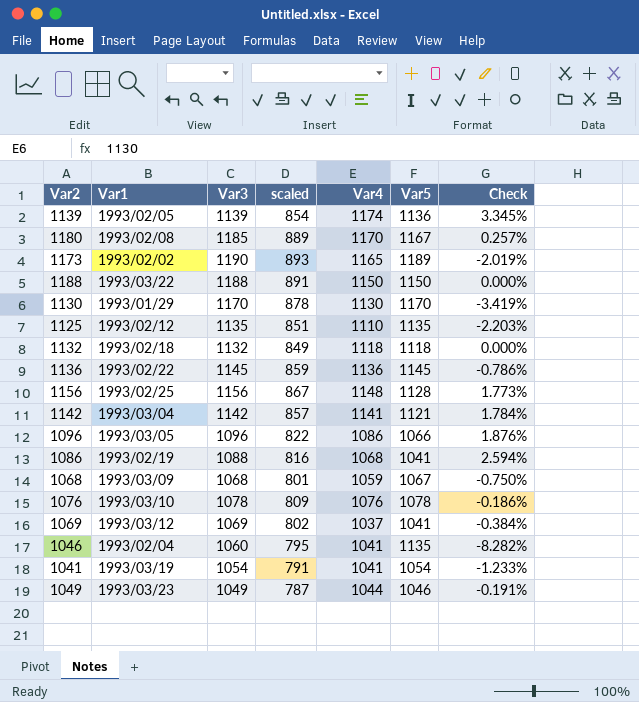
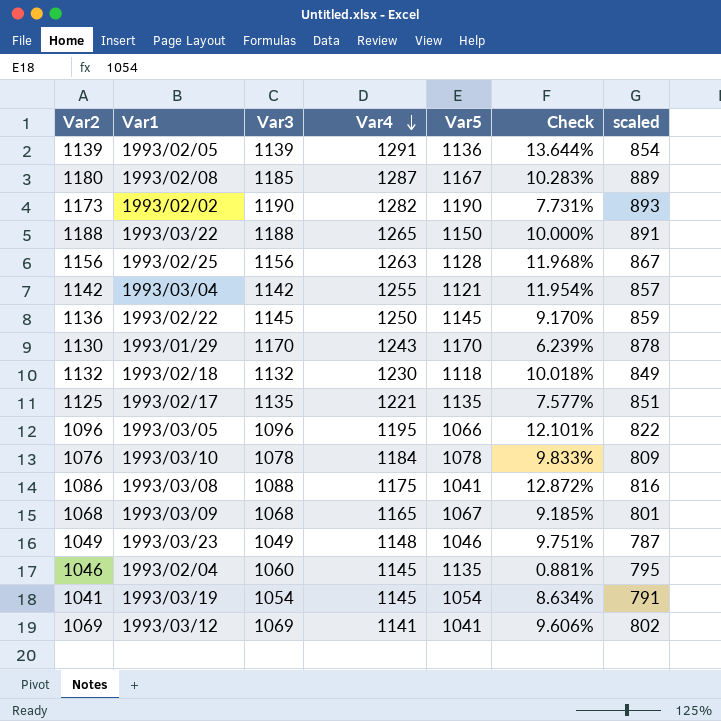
row order: none -> Var4 descending
column scaled | position: 4 -> 7
1139 | Var4: 1174 -> 1291
1139 | Check: 3.345% -> 13.644%
1180 | Var4: 1170 -> 1287
1180 | Check: 0.257% -> 10.283%
1173 | Var4: 1165 -> 1282
1173 | Var5: 1189 -> 1190
1173 | Check: -2.019% -> 7.731%
1188 | Var4: 1150 -> 1265
1188 | Check: 0.000% -> 10.000%
1156 | Var4: 1148 -> 1263
1156 | Check: 1.773% -> 11.968%
1142 | Var4: 1141 -> 1255
1142 | Check: 1.784% -> 11.954%
1136 | Var4: 1136 -> 1250
1136 | Check: -0.786% -> 9.170%
1130 | Var4: 1130 -> 1243
1130 | Check: -3.419% -> 6.239%
1132 | Var4: 1118 -> 1230
1132 | Check: 0.000% -> 10.018%
1125 | Var1: 1993/02/12 -> 1993/02/17
1125 | Var4: 1110 -> 1221
1125 | Check: -2.203% -> 7.577%
1096 | Var4: 1086 -> 1195
1096 | Check: 1.876% -> 12.101%
1076 | Var4: 1076 -> 1184
1076 | Check: -0.186% -> 9.833%
1086 | Var1: 1993/02/19 -> 1993/03/08
1086 | Var4: 1068 -> 1175
1086 | Check: 2.594% -> 12.872%
1068 | Var4: 1059 -> 1165
1068 | Check: -0.750% -> 9.185%
1049 | Var4: 1044 -> 1148
1049 | Check: -0.191% -> 9.751%
1046 | Var4: 1041 -> 1145
1046 | Check: -8.282% -> 0.881%
1041 | Var4: 1041 -> 1145
1041 | Check: -1.233% -> 8.634%
1069 | Var4: 1037 -> 1141
1069 | Check: -0.384% -> 9.606%

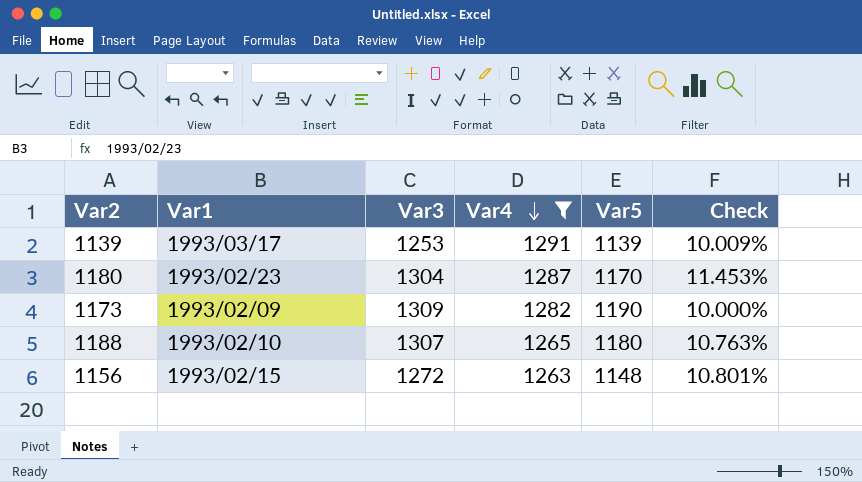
filter: none -> Var4 >= 1263
column scaled | formula: [Var3] * 0.75 -> none
column Check | formula: ([Var4] - [Var5]) / [Var5] -> ([Var3] - [Var5]) / [Var5]
1139 | Var1: 1993/02/05 -> 1993/03/17
1139 | Var3: 1139 -> 1253
1139 | Var5: 1136 -> 1139
1180 | Var1: 1993/02/08 -> 1993/02/23
1180 | Var3: 1185 -> 1304
1180 | Var5: 1167 -> 1170
1173 | Var1: 1993/02/02 -> 1993/02/09
1173 | Var3: 1190 -> 1309
1188 | Var1: 1993/03/22 -> 1993/02/10
1188 | Var3: 1188 -> 1307
1188 | Var5: 1150 -> 1180
1156 | Var1: 1993/02/25 -> 1993/02/15
1156 | Var3: 1156 -> 1272
1156 | Var5: 1128 -> 1148

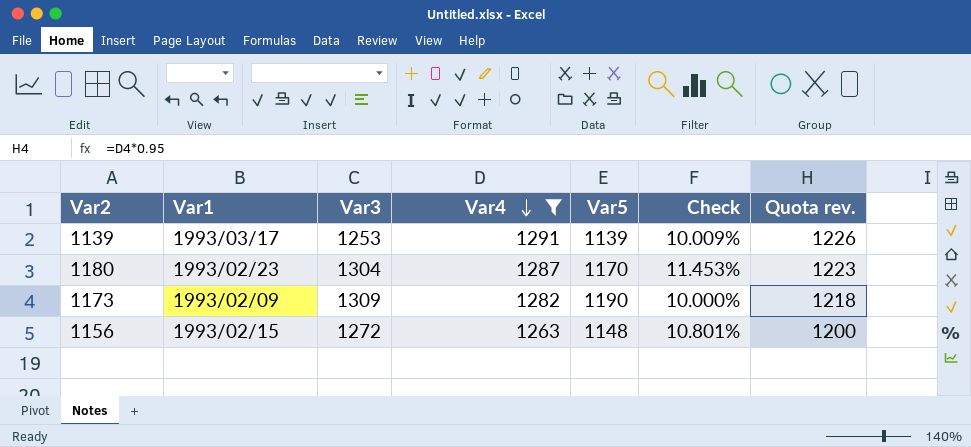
column Quota rev. | formula: none -> [Var4] * 0.95
row 1188: 1993/02/10 | 1307 | 1265 | 1180 | 10.763% -> none

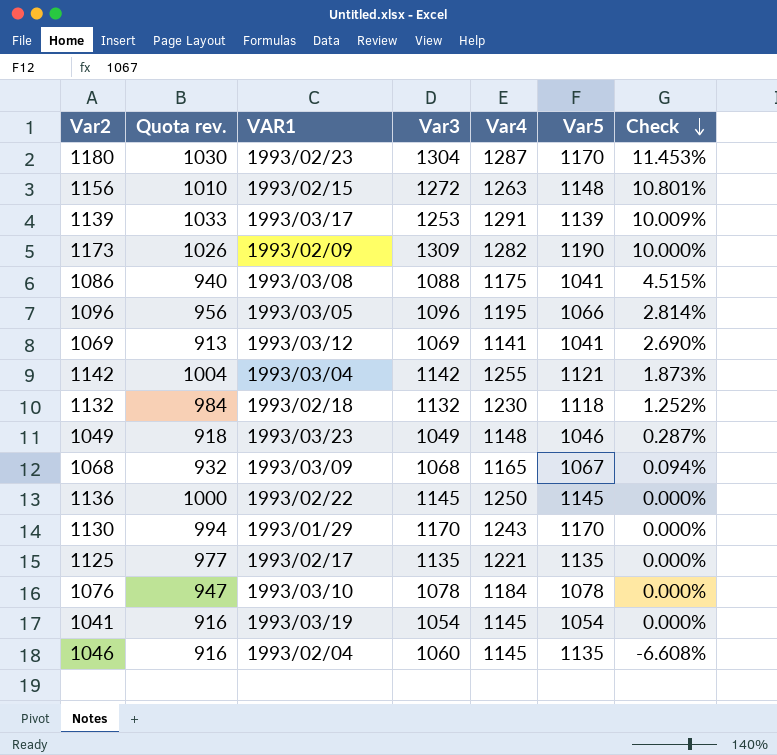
filter: Var4 >= 1263 -> none
row order: Var4 descending -> Check descending
column Quota rev. | formula: [Var4] * 0.95 -> [Var4] * 0.8
column Quota rev. | position: 7 -> 2
column name: Var1 -> VAR1

